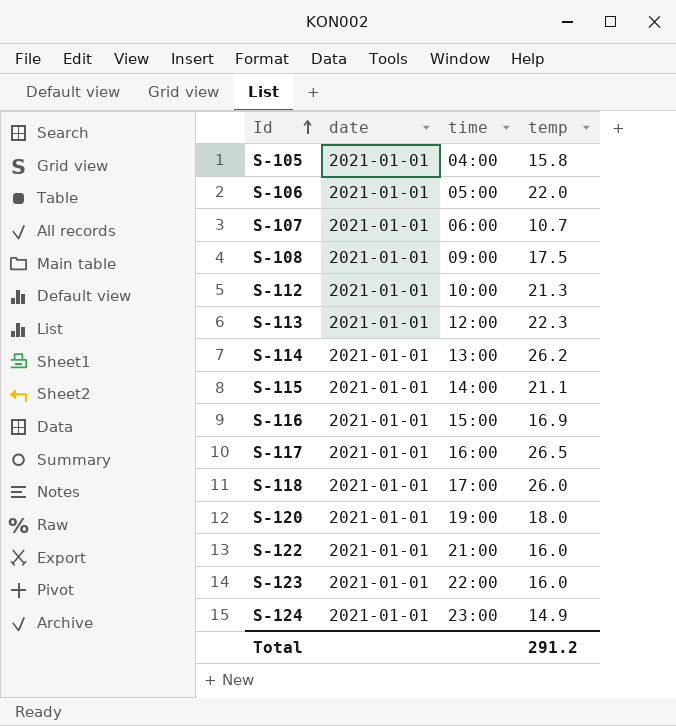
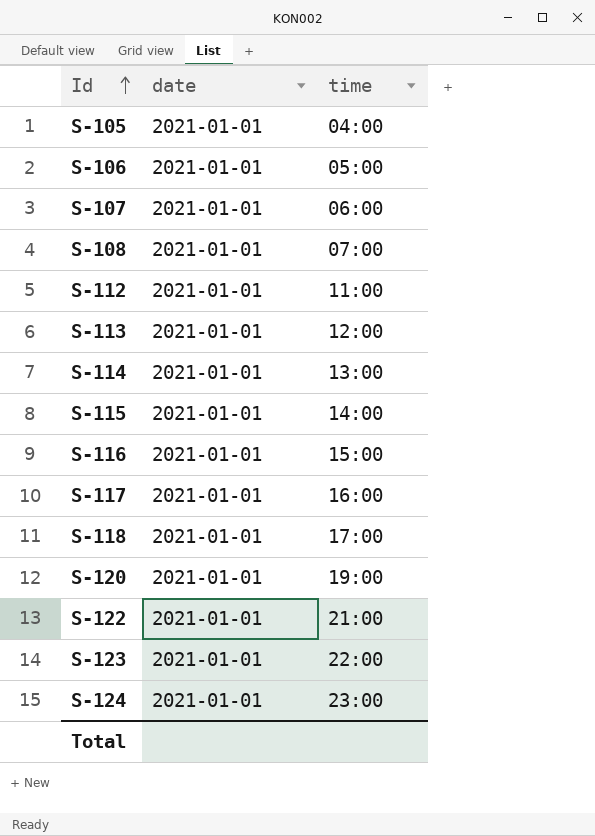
column temp | position: 4 -> none
S-108 | time: 09:00 -> 07:00
S-112 | time: 10:00 -> 11:00

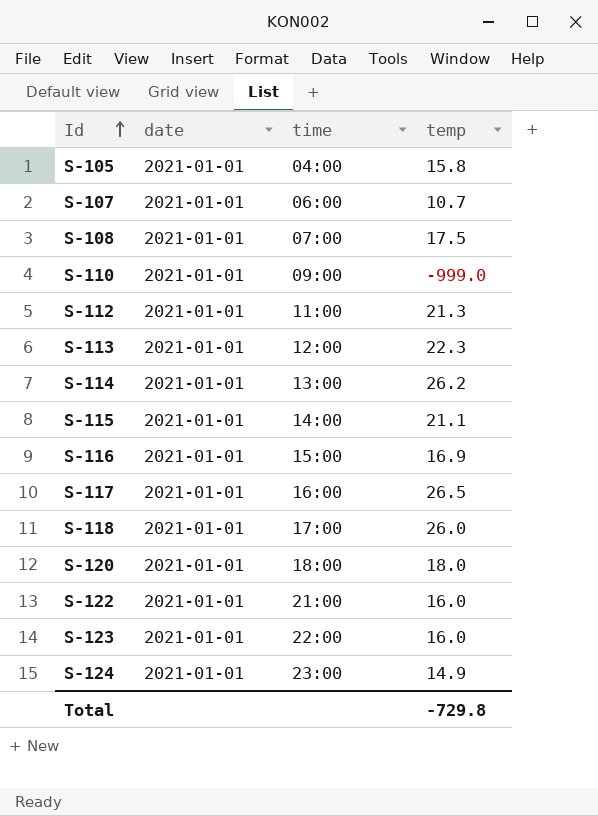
column temp | position: none -> 4
row S-106: 2021-01-01 | 05:00 -> none
row S-110: none -> 2021-01-01 | 09:00 | -999.0
S-120 | time: 19:00 -> 18:00

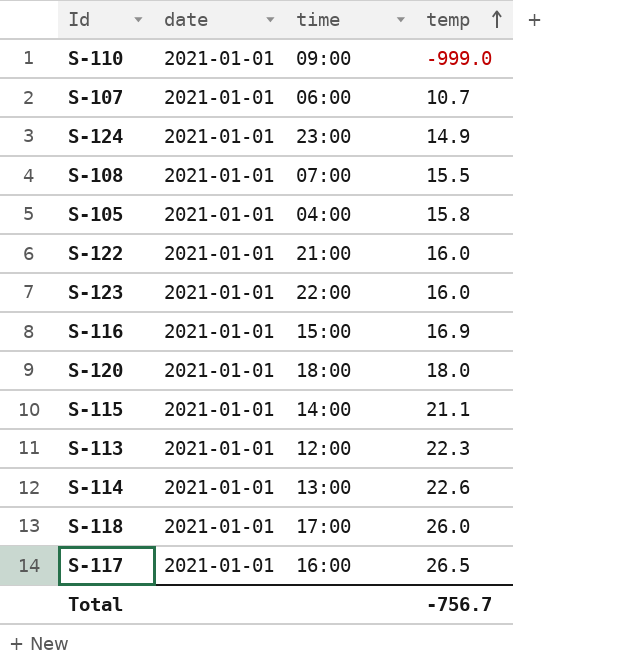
row order: Id ascending -> temp ascending
row S-112: 2021-01-01 | 11:00 | 21.3 -> none
S-108 | temp: 17.5 -> 15.5
S-114 | temp: 26.2 -> 22.6
Total | temp: -729.8 -> -756.7

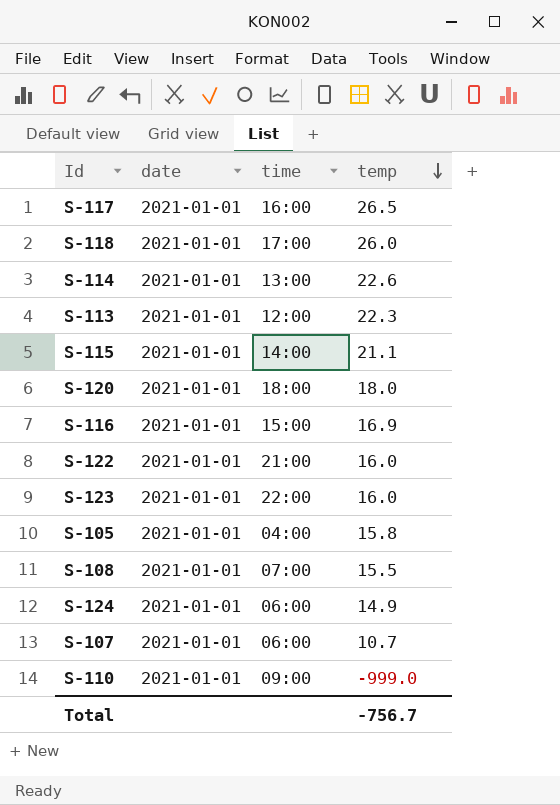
row order: temp ascending -> temp descending
S-124 | time: 23:00 -> 06:00

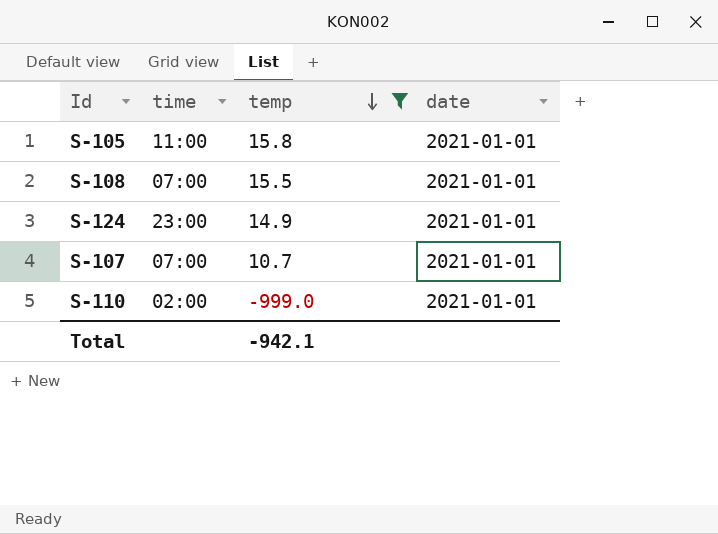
filter: none -> temp <= 15.8
column date | position: 2 -> 4
S-105 | time: 04:00 -> 11:00
S-124 | time: 06:00 -> 23:00
S-107 | time: 06:00 -> 07:00
S-110 | time: 09:00 -> 02:00
Total | temp: -756.7 -> -942.1

